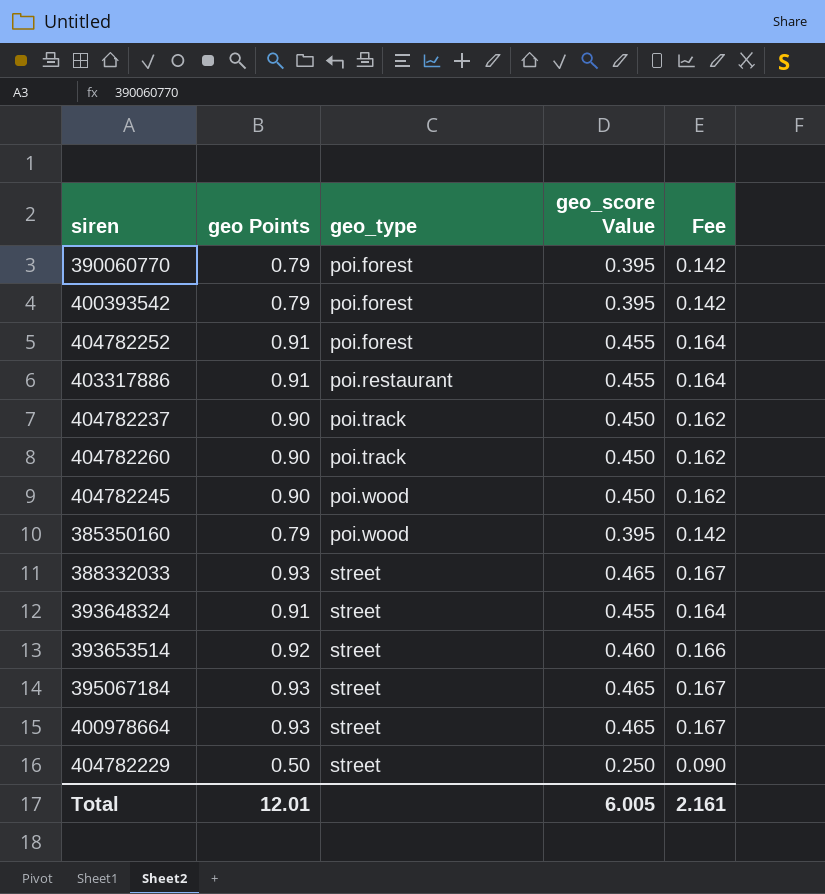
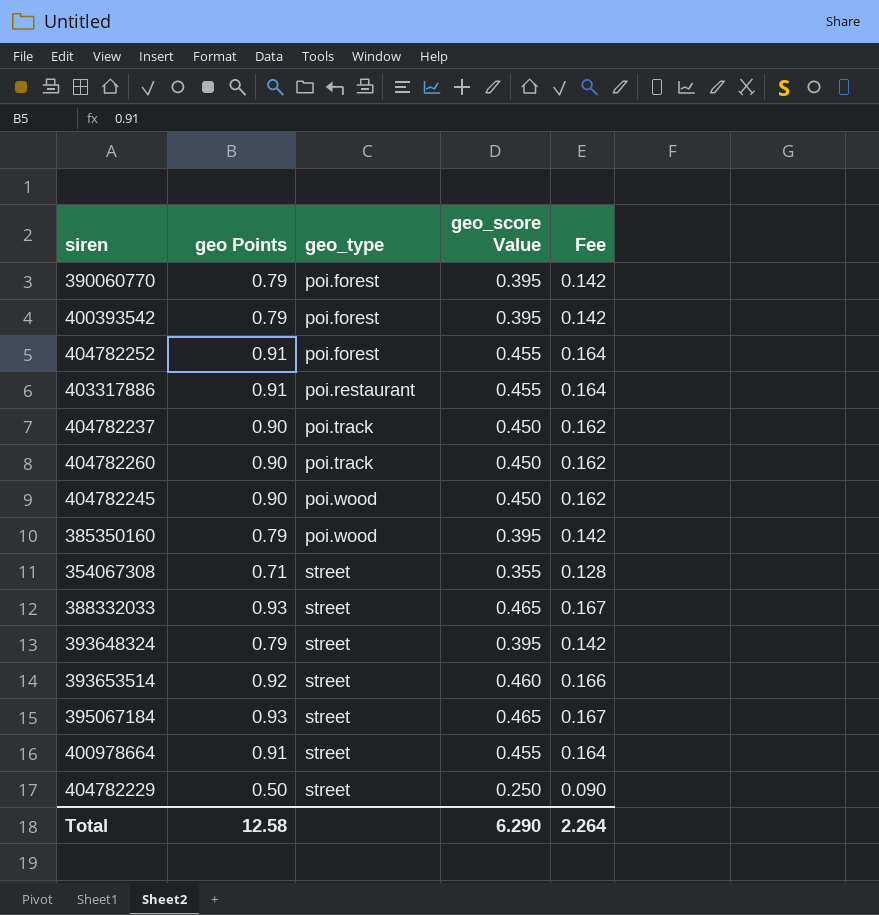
row 354067308: none -> 0.71 | street | 0.355 | 0.128
393648324 | geo Points: 0.91 -> 0.79
393648324 | geo_score Value: 0.455 -> 0.395
393648324 | Fee: 0.164 -> 0.142
400978664 | geo Points: 0.93 -> 0.91
400978664 | geo_score Value: 0.465 -> 0.455
400978664 | Fee: 0.167 -> 0.164
Total | geo Points: 12.01 -> 12.58
Total | geo_score Value: 6.005 -> 6.290
Total | Fee: 2.161 -> 2.264

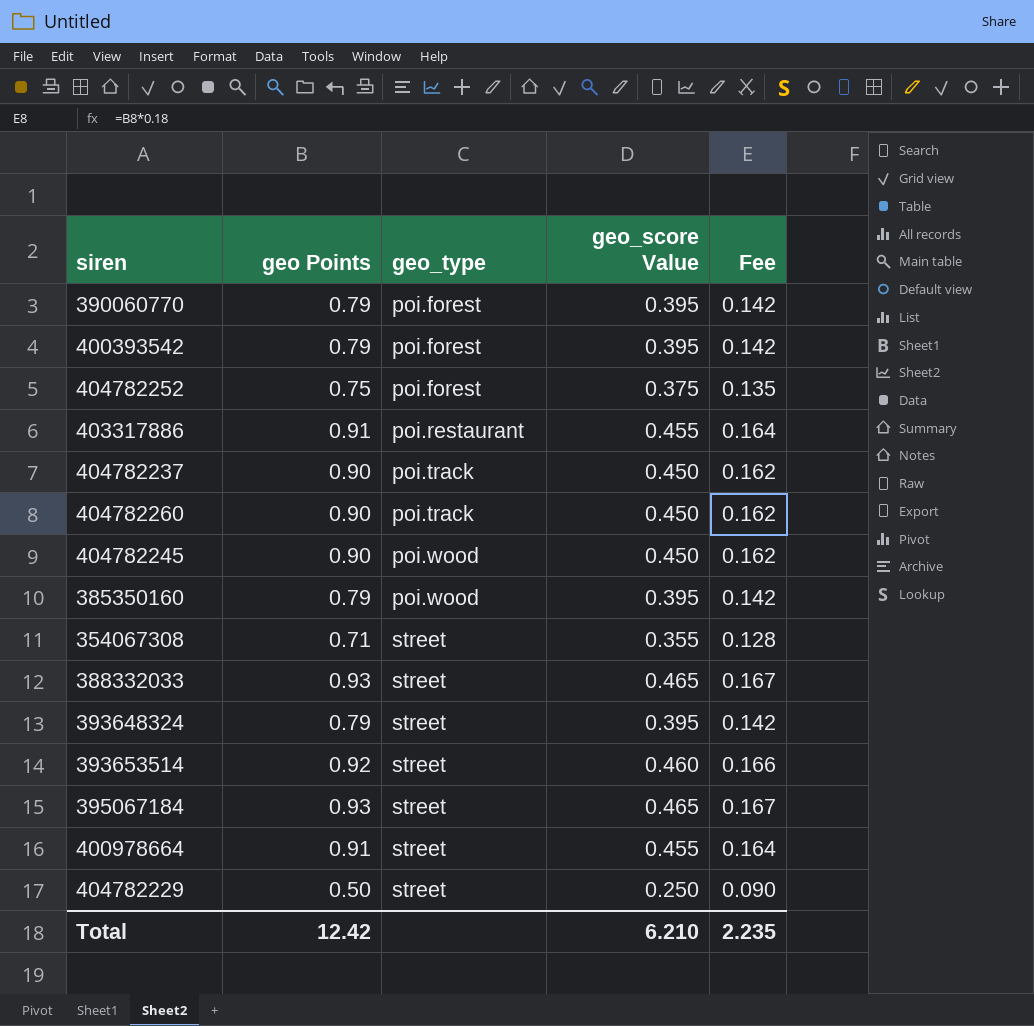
404782252 | geo Points: 0.91 -> 0.75
404782252 | geo_score Value: 0.455 -> 0.375
404782252 | Fee: 0.164 -> 0.135
Total | geo Points: 12.58 -> 12.42
Total | geo_score Value: 6.290 -> 6.210
Total | Fee: 2.264 -> 2.235

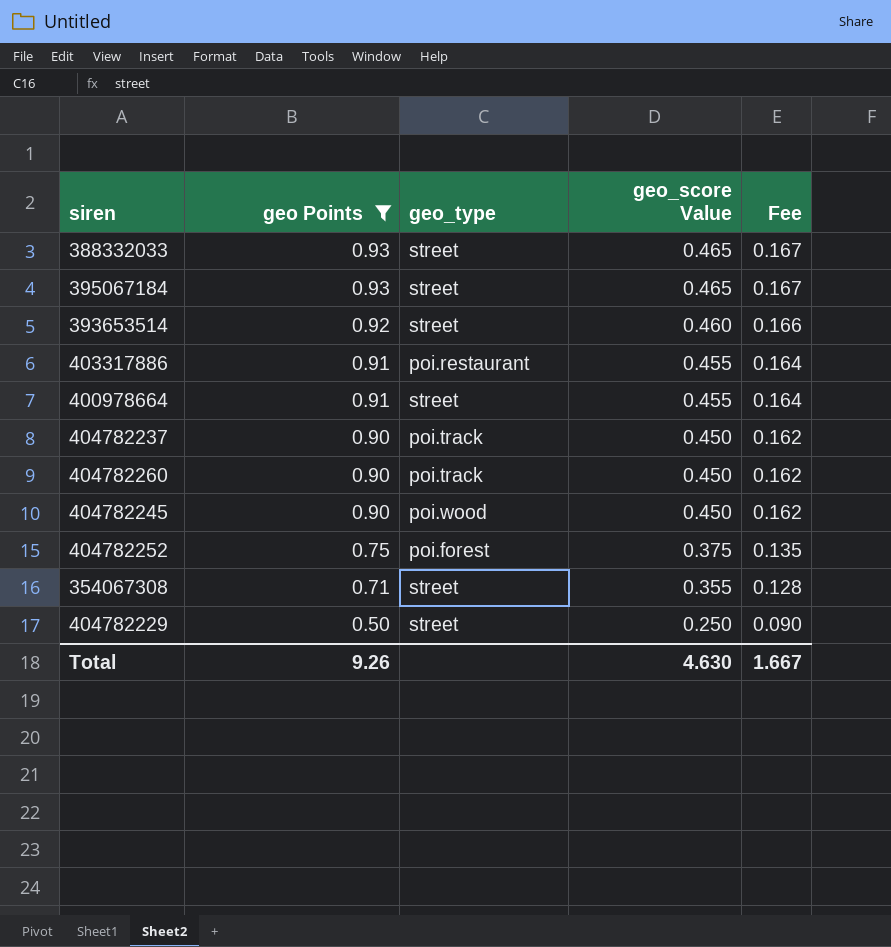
filter: none -> geo Points != 0.79
row order: geo_type ascending -> geo Points descending
Total | geo Points: 12.42 -> 9.26
Total | geo_score Value: 6.210 -> 4.630
Total | Fee: 2.235 -> 1.667

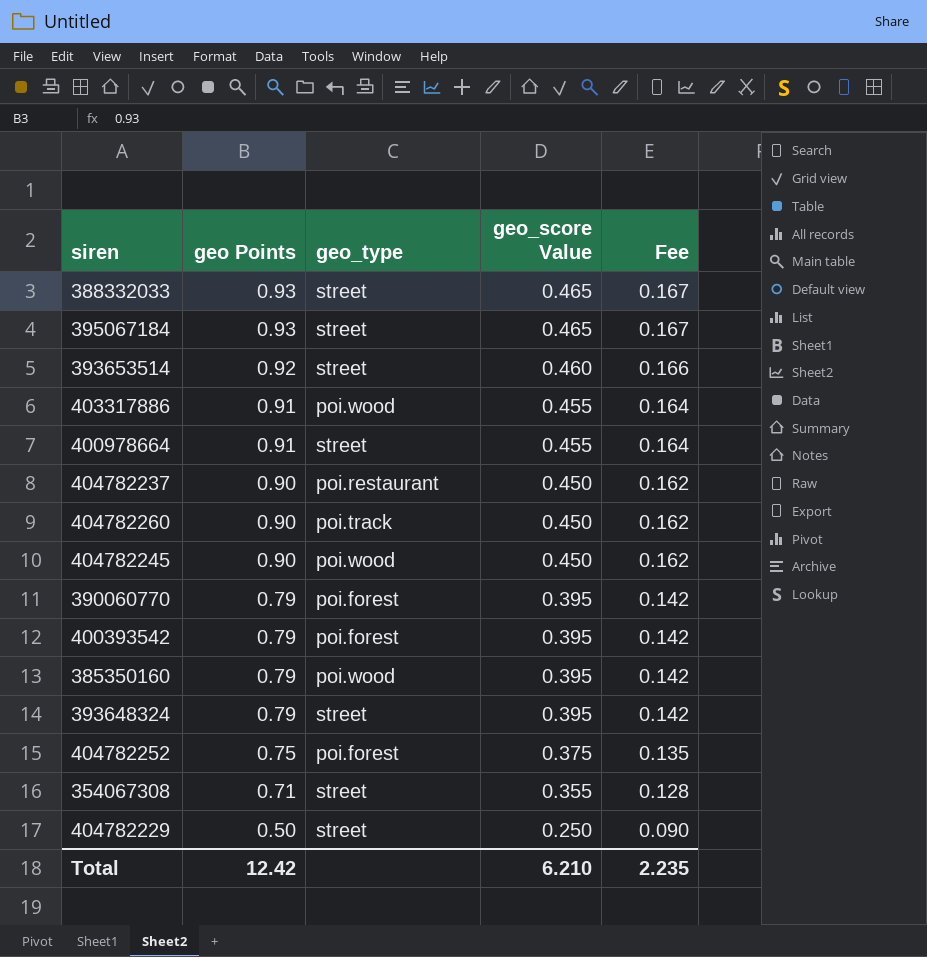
filter: geo Points != 0.79 -> none
403317886 | geo_type: poi.restaurant -> poi.wood
404782237 | geo_type: poi.track -> poi.restaurant
Total | geo Points: 9.26 -> 12.42
Total | geo_score Value: 4.630 -> 6.210
Total | Fee: 1.667 -> 2.235

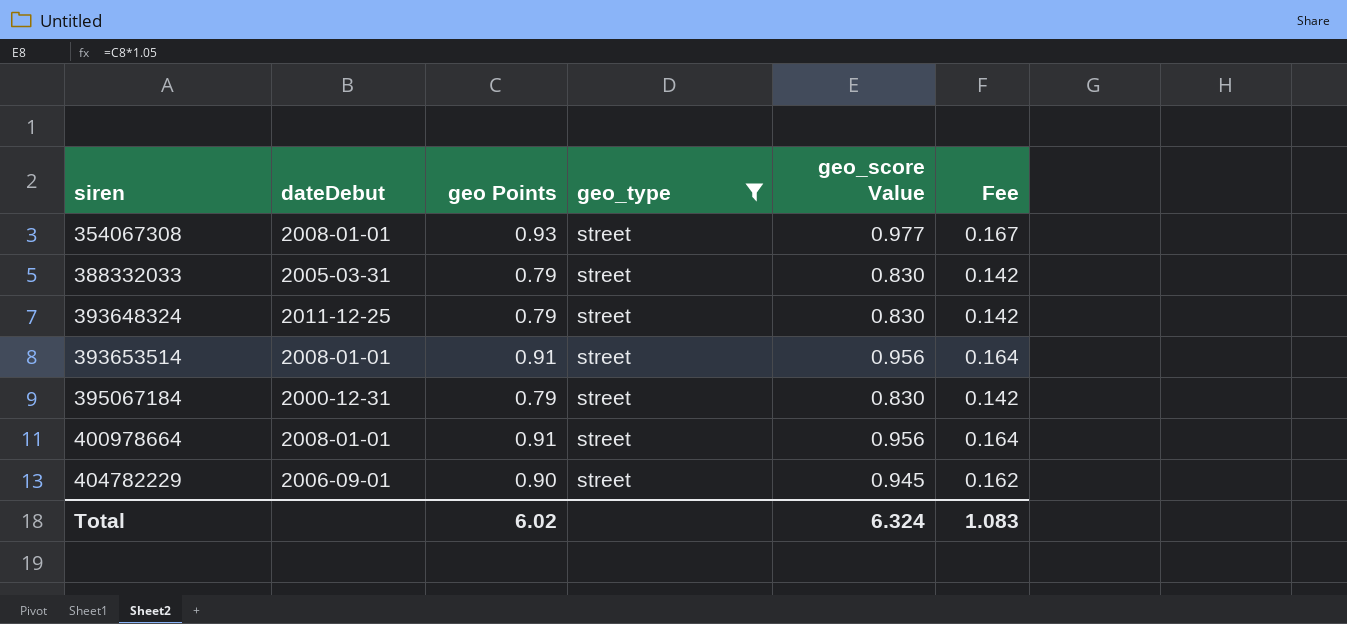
filter: none -> geo_type = street
row order: geo Points descending -> siren ascending
column dateDebut | position: none -> 2
column geo_score Value | formula: [geo Points] * 0.5 -> [geo Points] * 1.05
354067308 | geo Points: 0.71 -> 0.93
354067308 | Fee: 0.128 -> 0.167
388332033 | geo Points: 0.93 -> 0.79
388332033 | Fee: 0.167 -> 0.142
393653514 | geo Points: 0.92 -> 0.91
393653514 | Fee: 0.166 -> 0.164
395067184 | geo Points: 0.93 -> 0.79
395067184 | Fee: 0.167 -> 0.142
404782229 | geo Points: 0.50 -> 0.90
404782229 | Fee: 0.090 -> 0.162
Total | geo Points: 12.42 -> 6.02
Total | geo_score Value: 6.210 -> 6.324
Total | Fee: 2.235 -> 1.083

